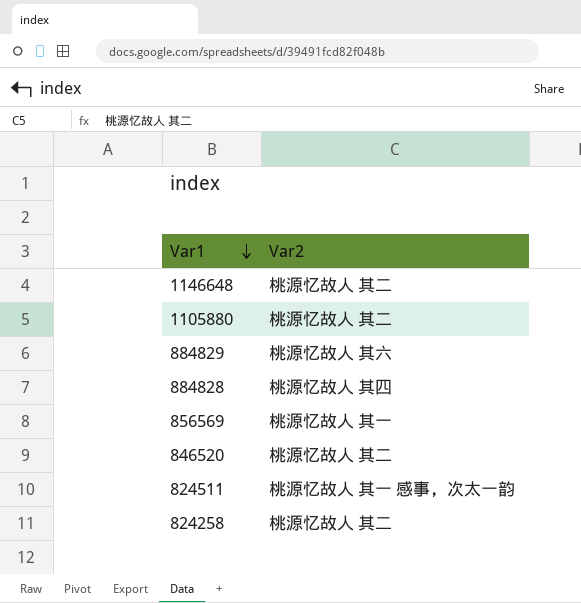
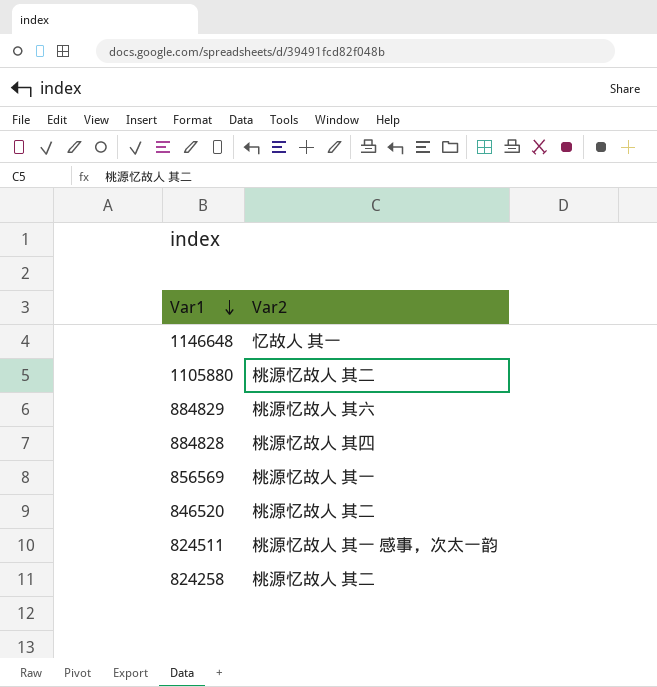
1146648 | Var2: 桃源忆故人 其二 -> 忆故人 其一

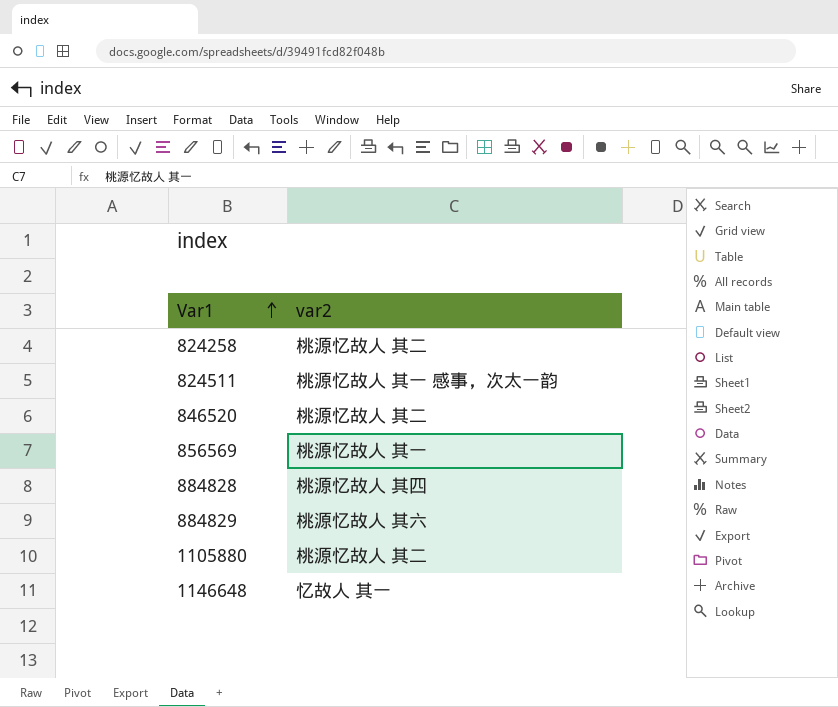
row order: Var1 descending -> Var1 ascending
column name: Var2 -> var2

